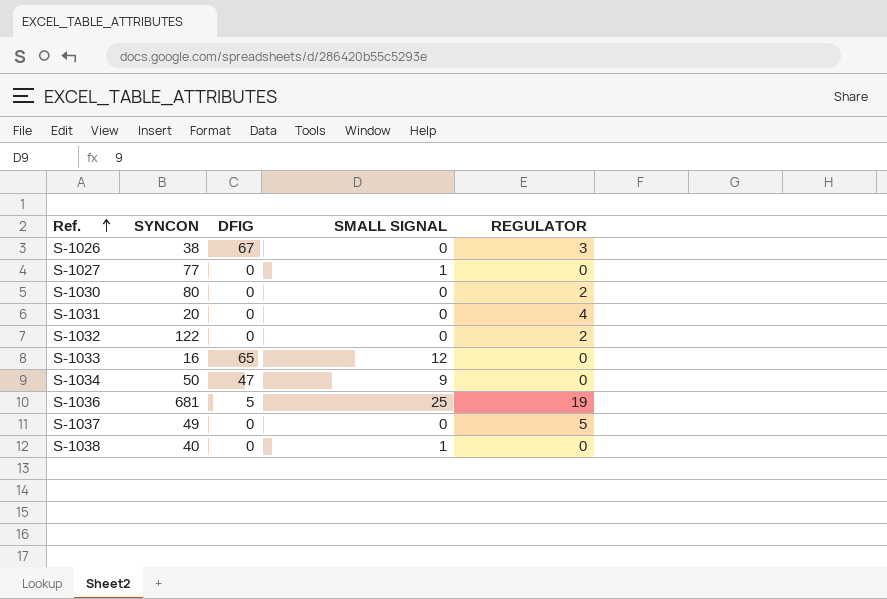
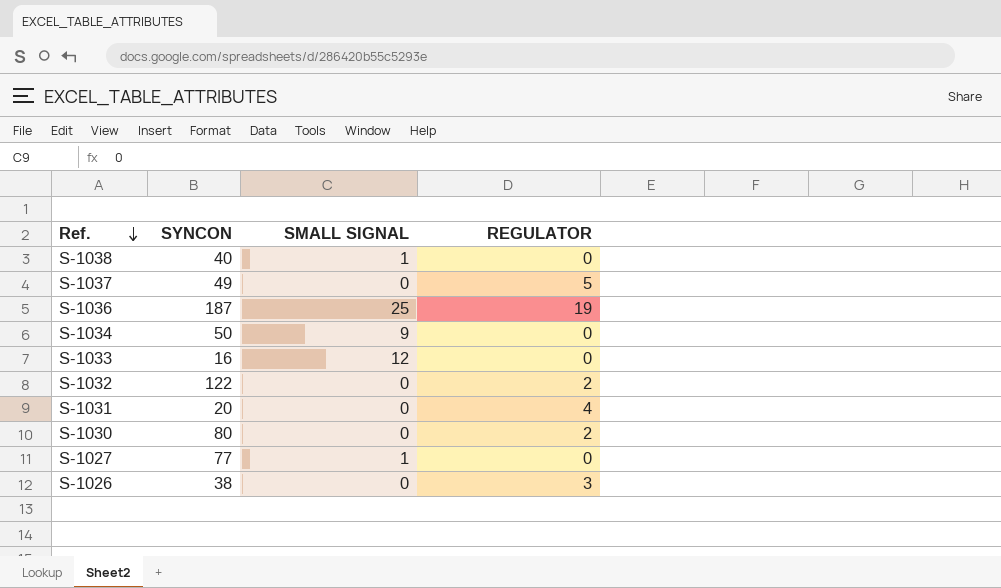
row order: Ref. ascending -> Ref. descending
column DFIG | position: 3 -> none
S-1036 | SYNCON: 681 -> 187

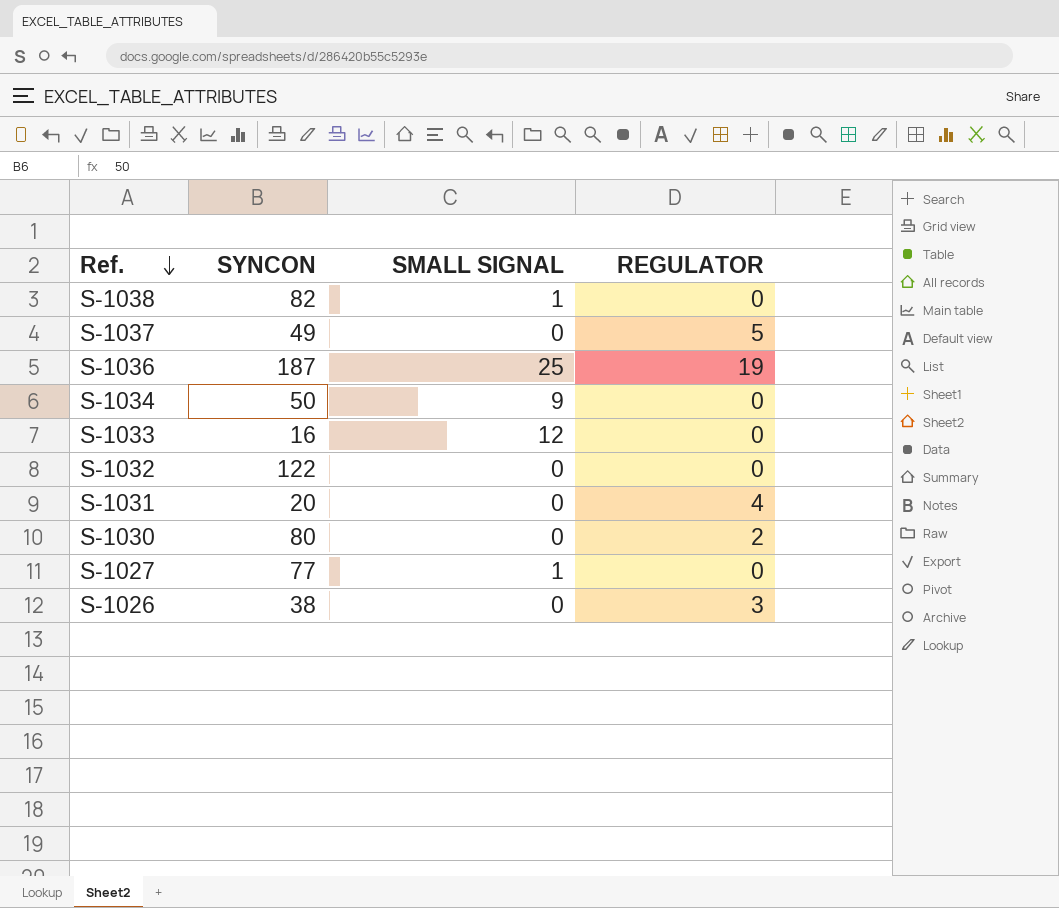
S-1038 | SYNCON: 40 -> 82
S-1032 | REGULATOR: 2 -> 0

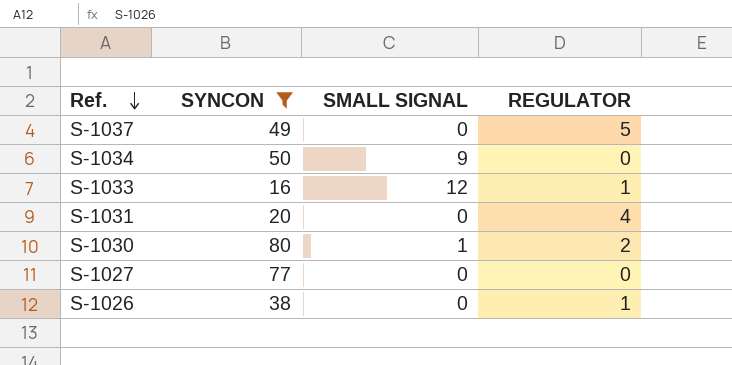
filter: none -> SYNCON <= 80
S-1033 | REGULATOR: 0 -> 1
S-1030 | SMALL SIGNAL: 0 -> 1
S-1027 | SMALL SIGNAL: 1 -> 0
S-1026 | REGULATOR: 3 -> 1

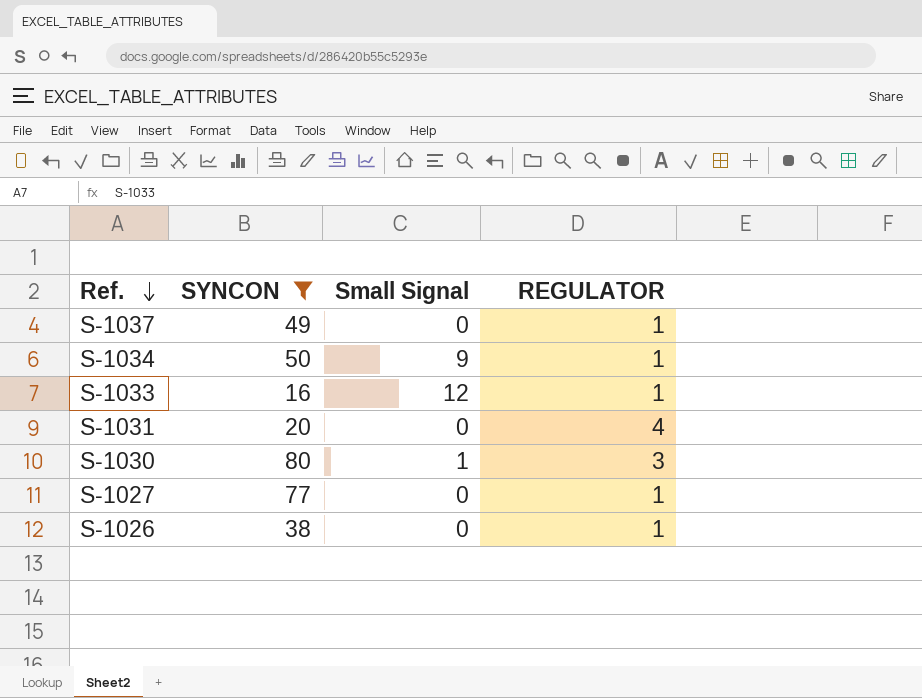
column name: SMALL SIGNAL -> Small Signal
S-1037 | REGULATOR: 5 -> 1
S-1034 | REGULATOR: 0 -> 1
S-1030 | REGULATOR: 2 -> 3
S-1027 | REGULATOR: 0 -> 1

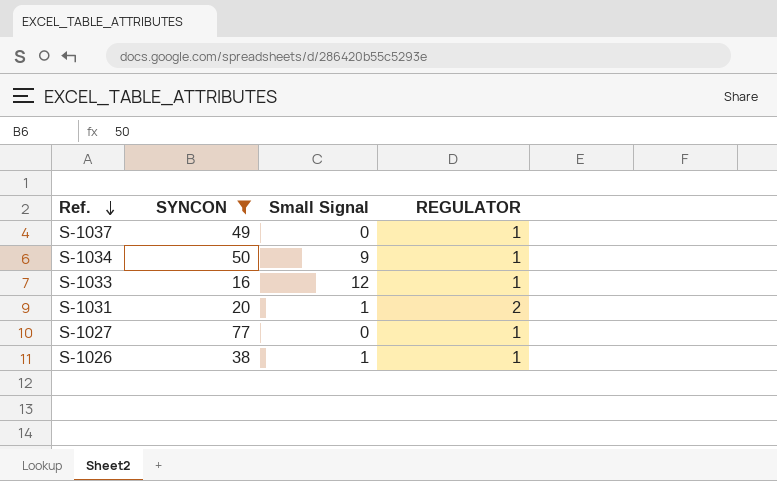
row S-1030: 80 | 1 | 3 -> none
S-1031 | Small Signal: 0 -> 1
S-1031 | REGULATOR: 4 -> 2
S-1026 | Small Signal: 0 -> 1

